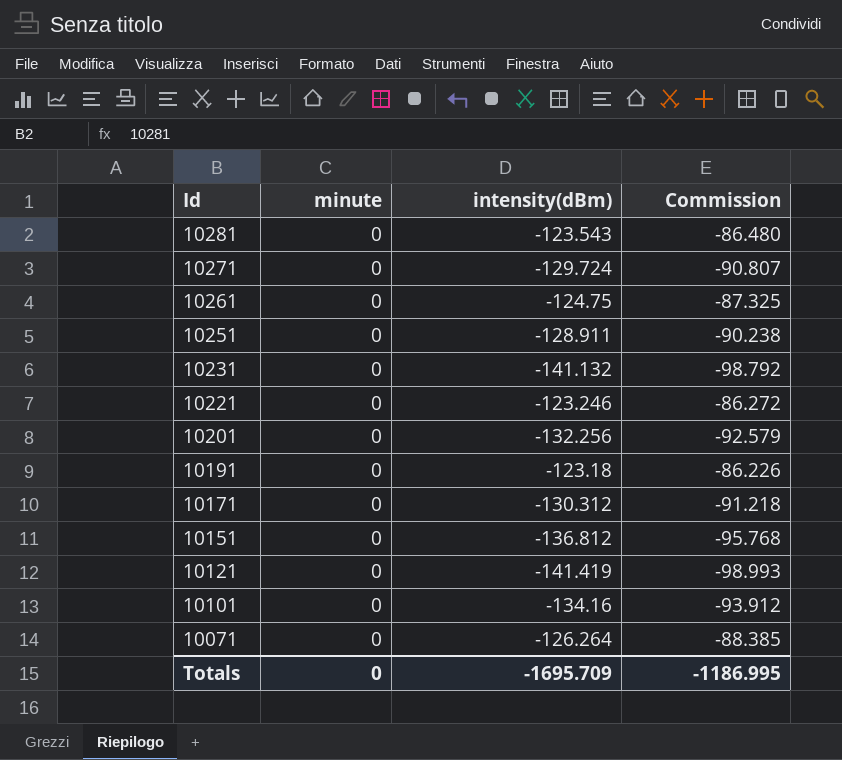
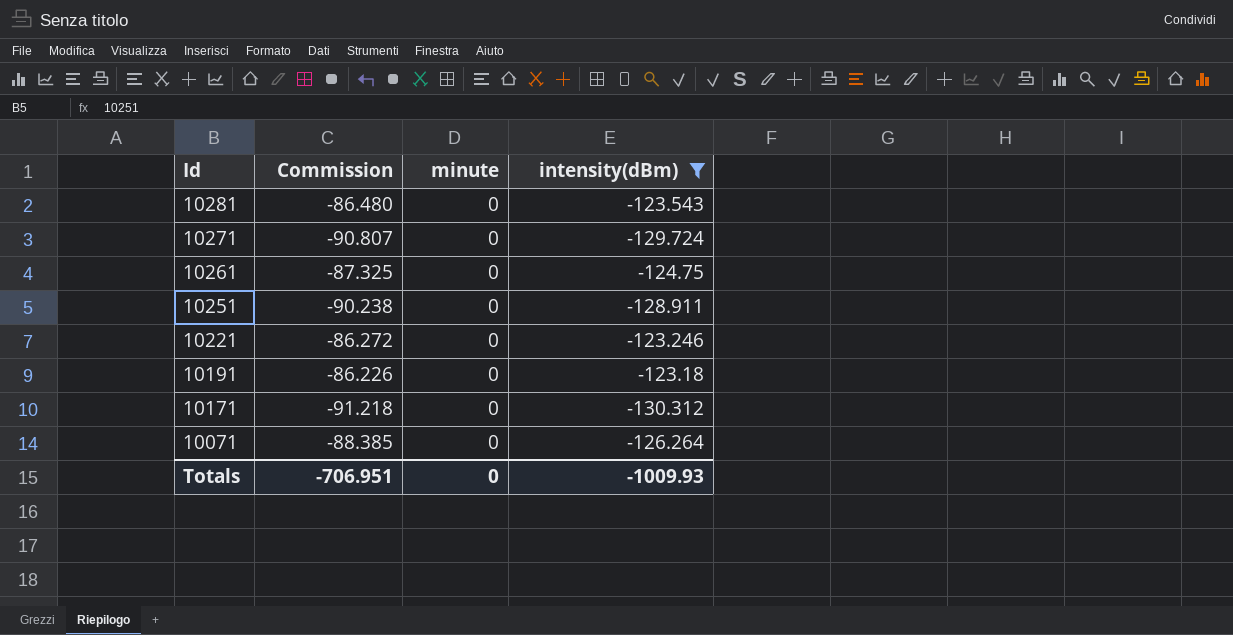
filter: none -> intensity(dBm) >= -130.312
column Commission | position: 4 -> 2
Totals | Commission: -1186.995 -> -706.951
Totals | intensity(dBm): -1695.709 -> -1009.93

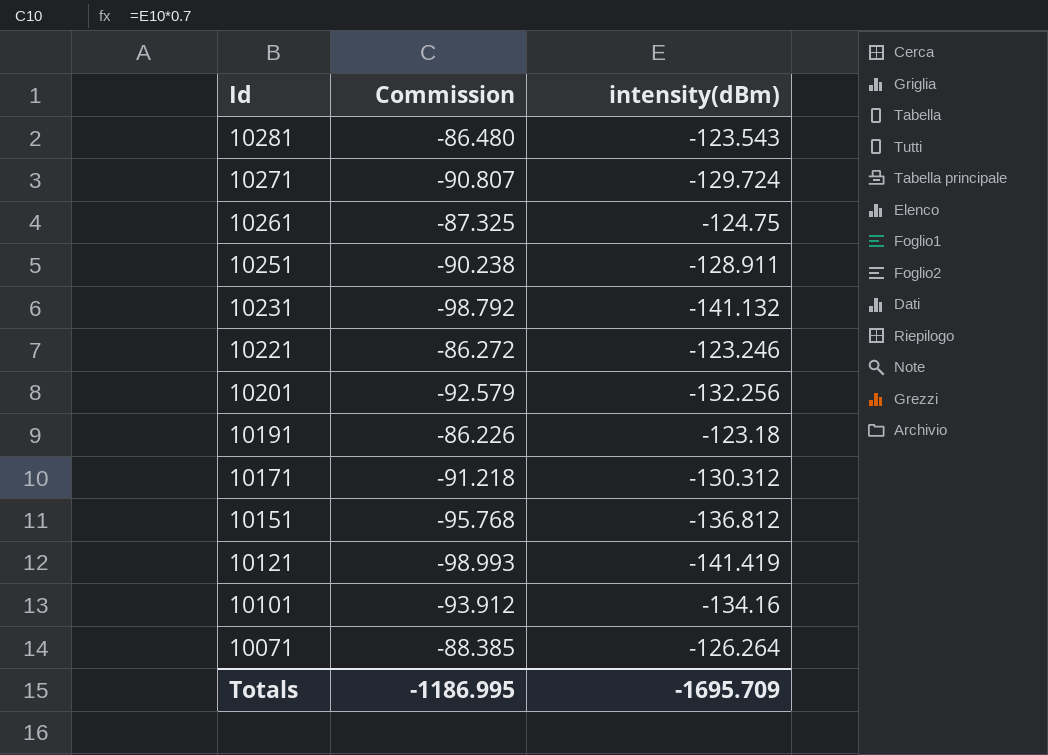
filter: intensity(dBm) >= -130.312 -> none
column minute | position: 3 -> none
Totals | Commission: -706.951 -> -1186.995
Totals | intensity(dBm): -1009.93 -> -1695.709

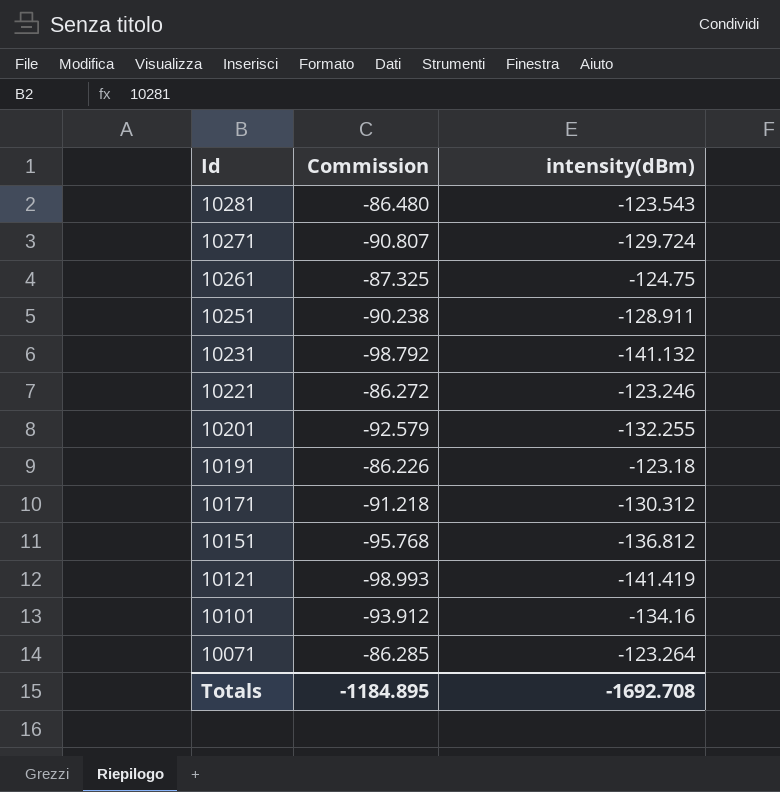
10201 | intensity(dBm): -132.256 -> -132.255
10071 | Commission: -88.385 -> -86.285
10071 | intensity(dBm): -126.264 -> -123.264
Totals | Commission: -1186.995 -> -1184.895
Totals | intensity(dBm): -1695.709 -> -1692.708

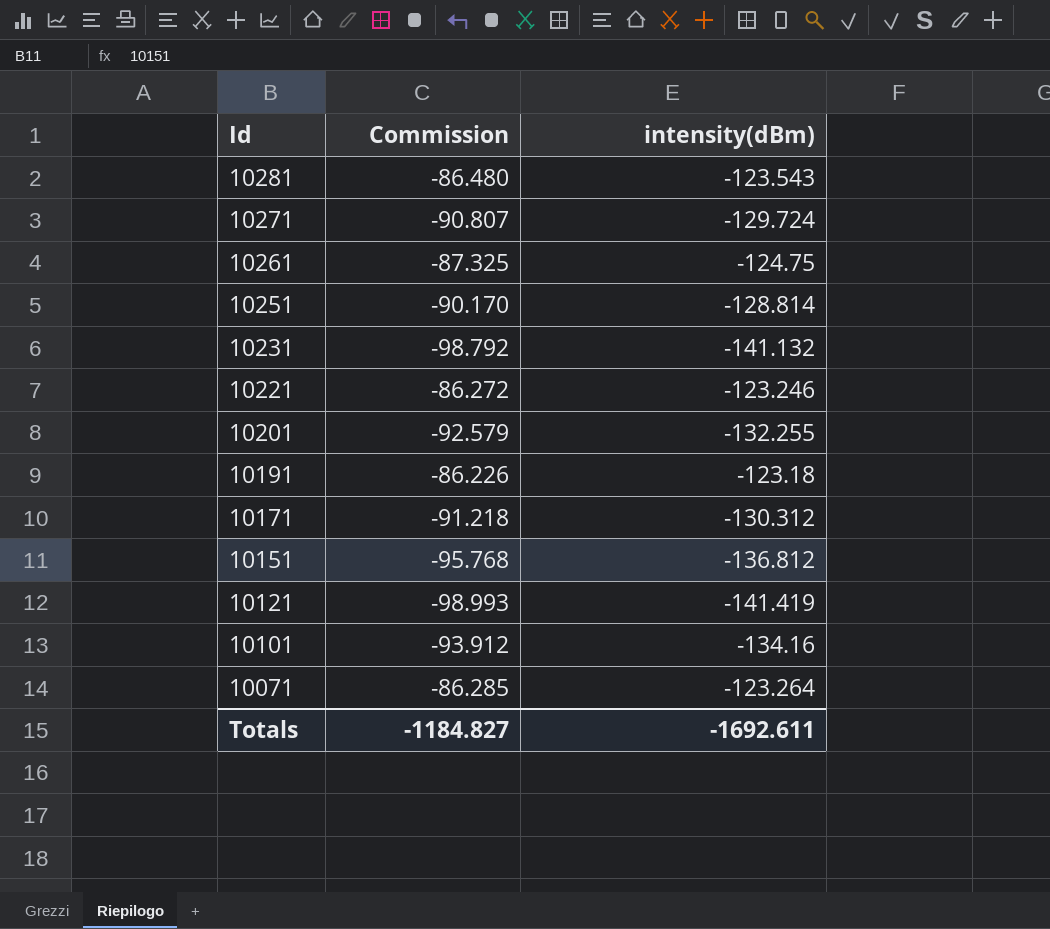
10251 | Commission: -90.238 -> -90.170
10251 | intensity(dBm): -128.911 -> -128.814
Totals | Commission: -1184.895 -> -1184.827
Totals | intensity(dBm): -1692.708 -> -1692.611

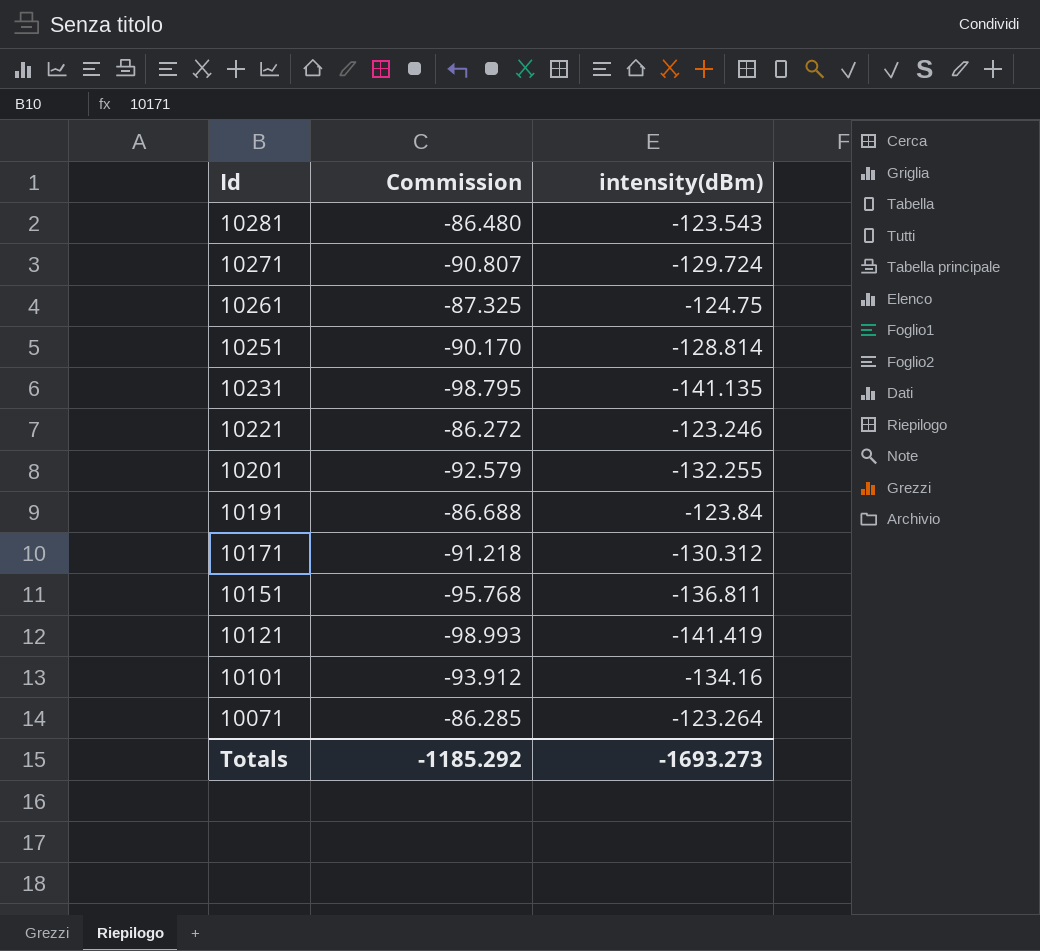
10231 | Commission: -98.792 -> -98.795
10231 | intensity(dBm): -141.132 -> -141.135
10191 | Commission: -86.226 -> -86.688
10191 | intensity(dBm): -123.18 -> -123.84
10151 | intensity(dBm): -136.812 -> -136.811
Totals | Commission: -1184.827 -> -1185.292
Totals | intensity(dBm): -1692.611 -> -1693.273

